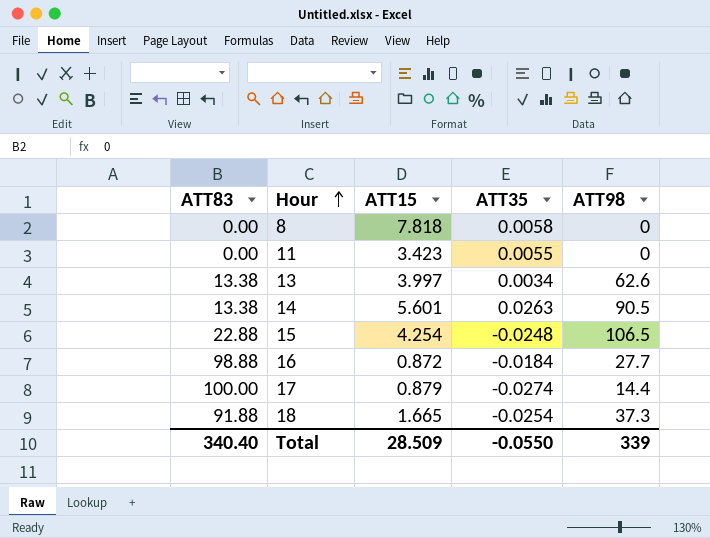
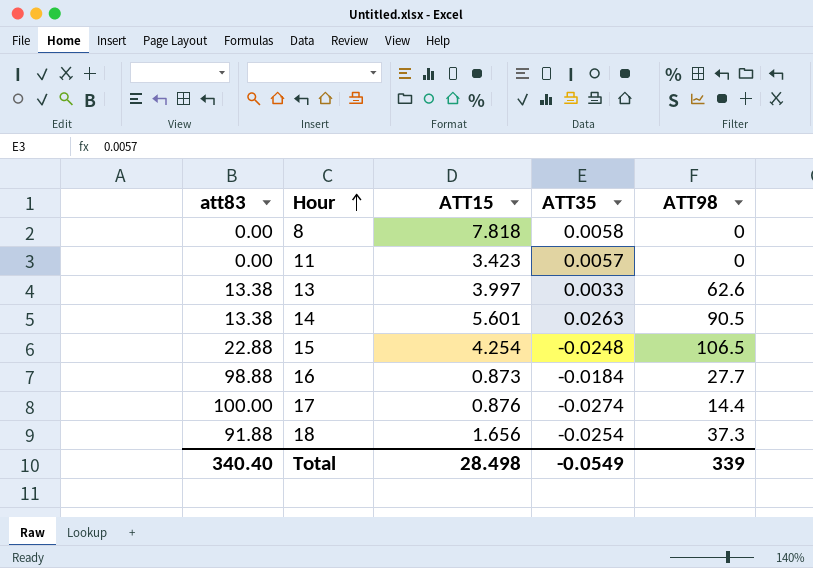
column name: ATT83 -> att83
11 | ATT35: 0.0055 -> 0.0057
13 | ATT35: 0.0034 -> 0.0033
16 | ATT15: 0.872 -> 0.873
17 | ATT15: 0.879 -> 0.876
18 | ATT15: 1.665 -> 1.656
Total | ATT15: 28.509 -> 28.498
Total | ATT35: -0.0550 -> -0.0549

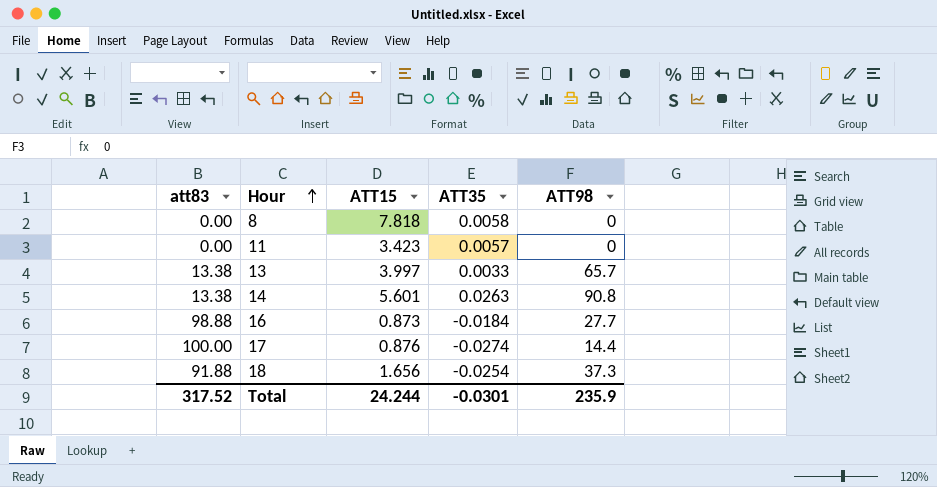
row 15: 22.88 | 4.254 | -0.0248 | 106.5 -> none
13 | ATT98: 62.6 -> 65.7
14 | ATT98: 90.5 -> 90.8
Total | att83: 340.40 -> 317.52
Total | ATT15: 28.498 -> 24.244
Total | ATT35: -0.0549 -> -0.0301
Total | ATT98: 339 -> 235.9

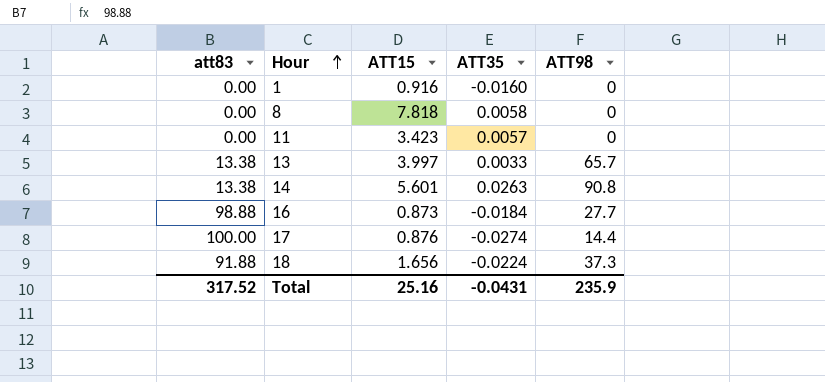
row 1: none -> 0.00 | 0.916 | -0.0160 | 0
18 | ATT35: -0.0254 -> -0.0224
Total | ATT15: 24.244 -> 25.16
Total | ATT35: -0.0301 -> -0.0431

